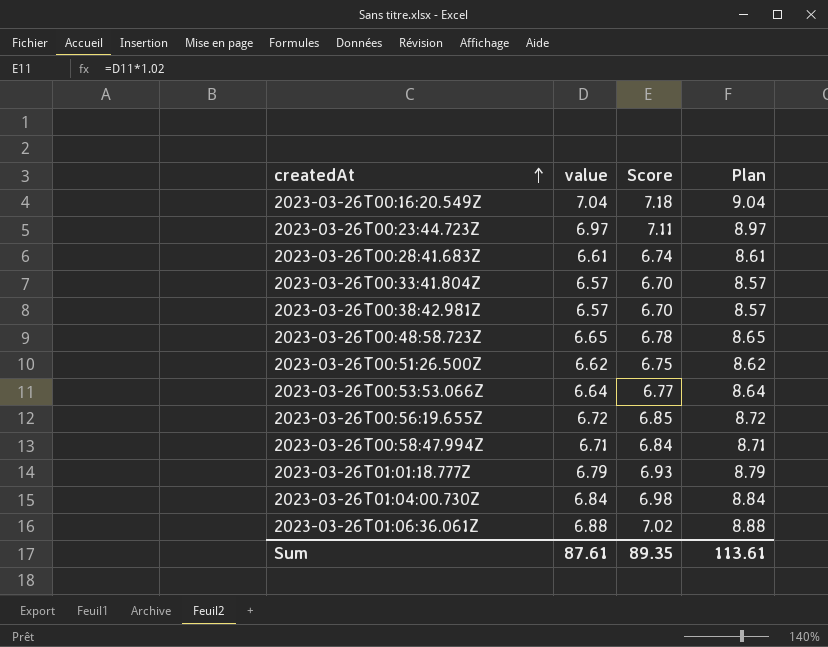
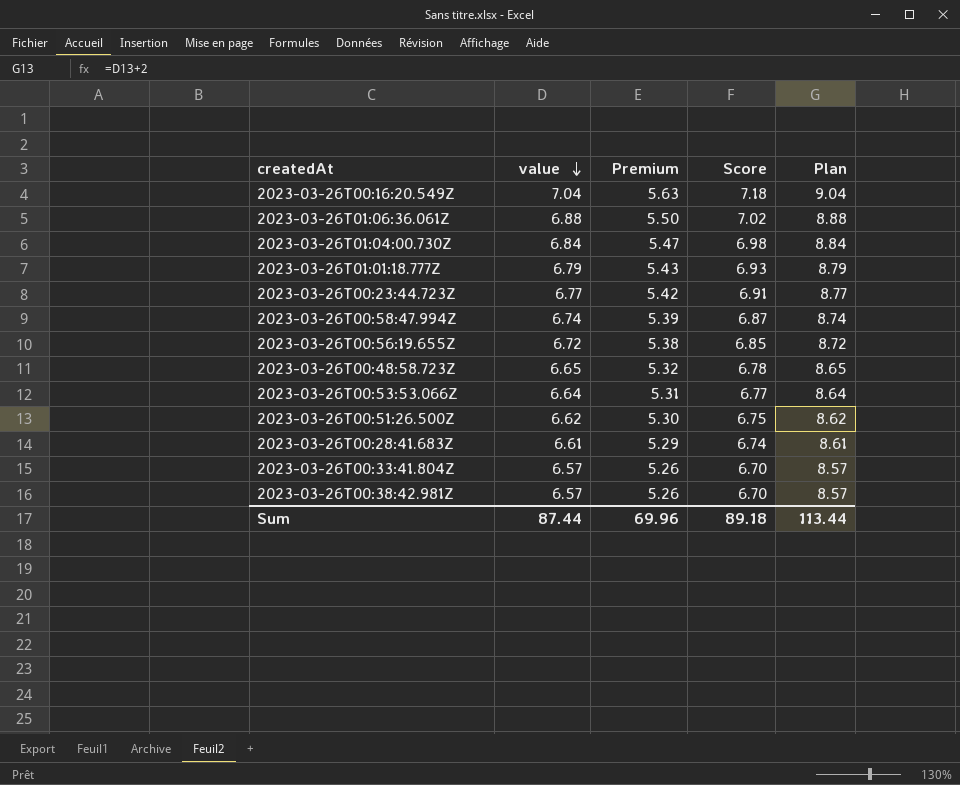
row order: createdAt ascending -> value descending
column Premium | formula: none -> [value] * 0.8
2023-03-26T00:23:44.723Z | value: 6.97 -> 6.77
2023-03-26T00:23:44.723Z | Score: 7.11 -> 6.91
2023-03-26T00:23:44.723Z | Plan: 8.97 -> 8.77
2023-03-26T00:58:47.994Z | value: 6.71 -> 6.74
2023-03-26T00:58:47.994Z | Score: 6.84 -> 6.87
2023-03-26T00:58:47.994Z | Plan: 8.71 -> 8.74
Sum | value: 87.61 -> 87.44
Sum | Score: 89.35 -> 89.18
Sum | Plan: 113.61 -> 113.44

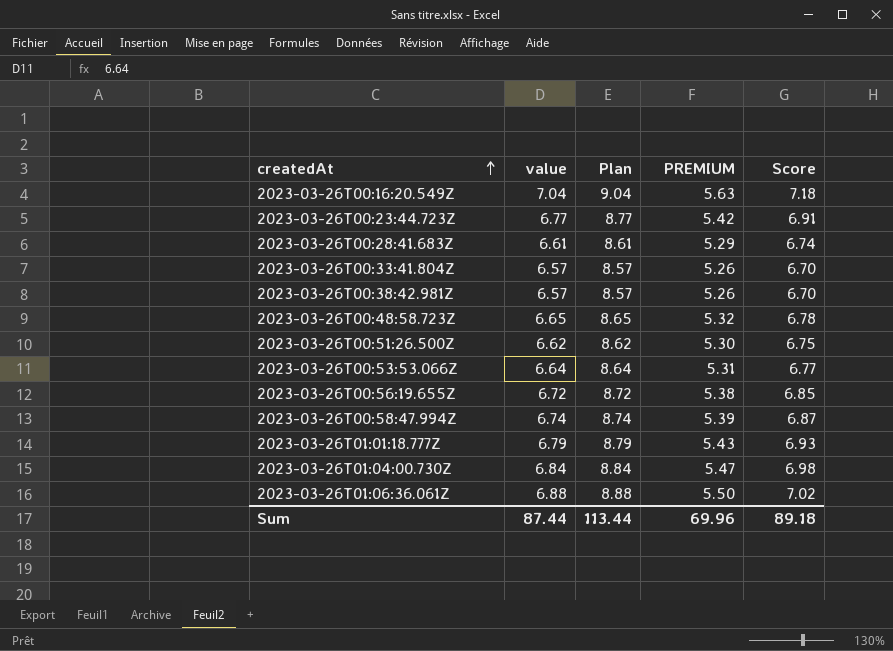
row order: value descending -> createdAt ascending
column Plan | position: 5 -> 3
column name: Premium -> PREMIUM

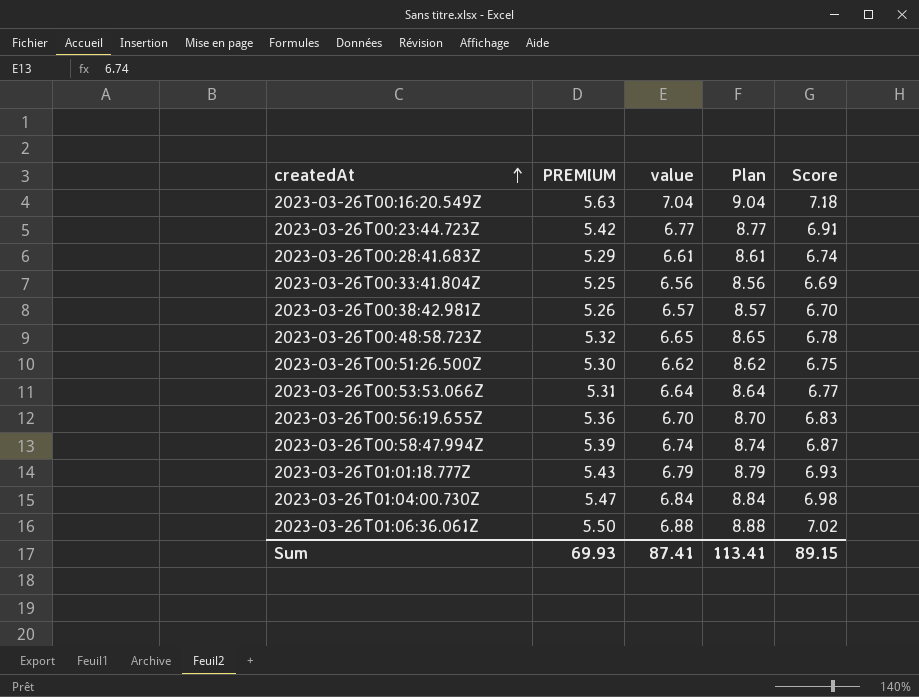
column PREMIUM | position: 4 -> 2
2023-03-26T00:33:41.804Z | PREMIUM: 5.26 -> 5.25
2023-03-26T00:33:41.804Z | value: 6.57 -> 6.56
2023-03-26T00:33:41.804Z | Plan: 8.57 -> 8.56
2023-03-26T00:33:41.804Z | Score: 6.70 -> 6.69
2023-03-26T00:56:19.655Z | PREMIUM: 5.38 -> 5.36
2023-03-26T00:56:19.655Z | value: 6.72 -> 6.70
2023-03-26T00:56:19.655Z | Plan: 8.72 -> 8.70
2023-03-26T00:56:19.655Z | Score: 6.85 -> 6.83
Sum | PREMIUM: 69.96 -> 69.93
Sum | value: 87.44 -> 87.41
Sum | Plan: 113.44 -> 113.41
Sum | Score: 89.18 -> 89.15

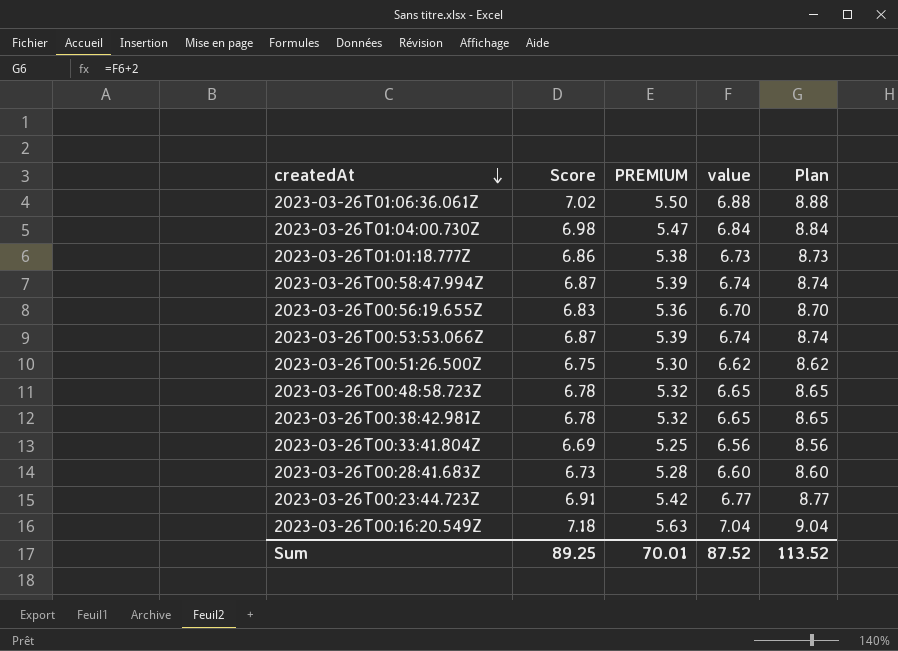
row order: createdAt ascending -> createdAt descending
column Score | position: 5 -> 2
2023-03-26T01:01:18.777Z | Score: 6.93 -> 6.86
2023-03-26T01:01:18.777Z | PREMIUM: 5.43 -> 5.38
2023-03-26T01:01:18.777Z | value: 6.79 -> 6.73
2023-03-26T01:01:18.777Z | Plan: 8.79 -> 8.73
2023-03-26T00:53:53.066Z | Score: 6.77 -> 6.87
2023-03-26T00:53:53.066Z | PREMIUM: 5.31 -> 5.39
2023-03-26T00:53:53.066Z | value: 6.64 -> 6.74
2023-03-26T00:53:53.066Z | Plan: 8.64 -> 8.74
2023-03-26T00:38:42.981Z | Score: 6.70 -> 6.78
2023-03-26T00:38:42.981Z | PREMIUM: 5.26 -> 5.32
2023-03-26T00:38:42.981Z | value: 6.57 -> 6.65
2023-03-26T00:38:42.981Z | Plan: 8.57 -> 8.65
2023-03-26T00:28:41.683Z | Score: 6.74 -> 6.73
2023-03-26T00:28:41.683Z | PREMIUM: 5.29 -> 5.28
2023-03-26T00:28:41.683Z | value: 6.61 -> 6.60
2023-03-26T00:28:41.683Z | Plan: 8.61 -> 8.60
Sum | Score: 89.15 -> 89.25
Sum | PREMIUM: 69.93 -> 70.01
Sum | value: 87.41 -> 87.52
Sum | Plan: 113.41 -> 113.52

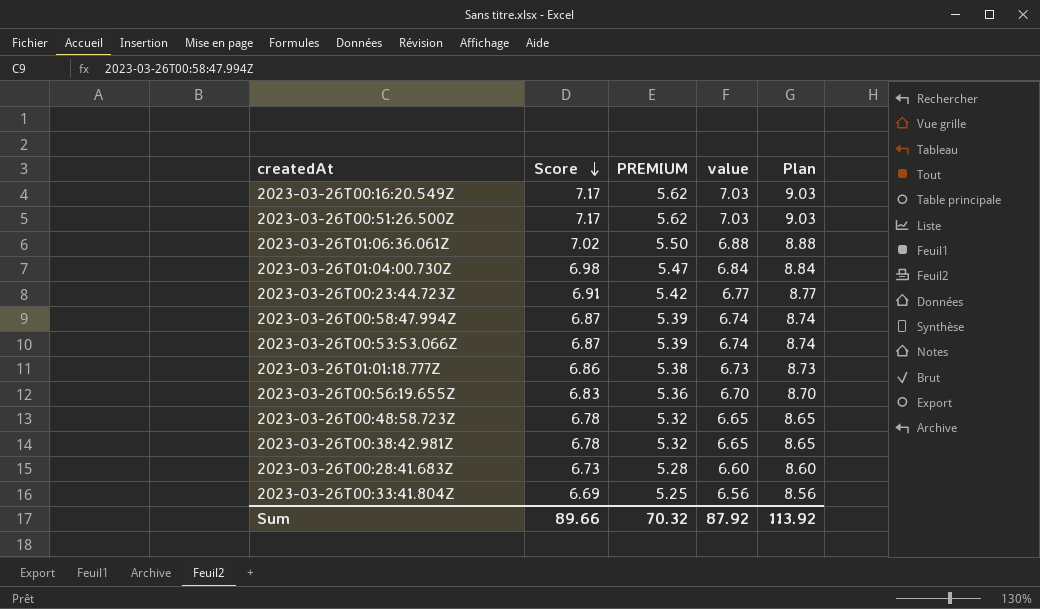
row order: createdAt descending -> Score descending
2023-03-26T00:16:20.549Z | Score: 7.18 -> 7.17
2023-03-26T00:16:20.549Z | PREMIUM: 5.63 -> 5.62
2023-03-26T00:16:20.549Z | value: 7.04 -> 7.03
2023-03-26T00:16:20.549Z | Plan: 9.04 -> 9.03
2023-03-26T00:51:26.500Z | Score: 6.75 -> 7.17
2023-03-26T00:51:26.500Z | PREMIUM: 5.30 -> 5.62
2023-03-26T00:51:26.500Z | value: 6.62 -> 7.03
2023-03-26T00:51:26.500Z | Plan: 8.62 -> 9.03
Sum | Score: 89.25 -> 89.66
Sum | PREMIUM: 70.01 -> 70.32
Sum | value: 87.52 -> 87.92
Sum | Plan: 113.52 -> 113.92

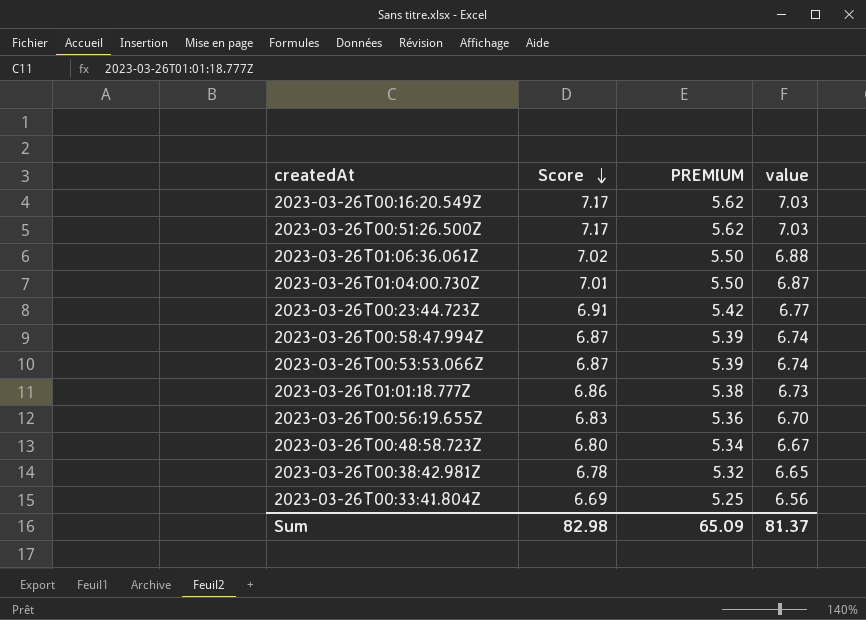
column Plan | formula: [value] + 2 -> none
row 2023-03-26T00:28:41.683Z: 6.73 | 5.28 | 6.60 | 8.60 -> none
2023-03-26T01:04:00.730Z | Score: 6.98 -> 7.01
2023-03-26T01:04:00.730Z | PREMIUM: 5.47 -> 5.50
2023-03-26T01:04:00.730Z | value: 6.84 -> 6.87
2023-03-26T00:48:58.723Z | Score: 6.78 -> 6.80
2023-03-26T00:48:58.723Z | PREMIUM: 5.32 -> 5.34
2023-03-26T00:48:58.723Z | value: 6.65 -> 6.67
Sum | Score: 89.66 -> 82.98
Sum | PREMIUM: 70.32 -> 65.09
Sum | value: 87.92 -> 81.37

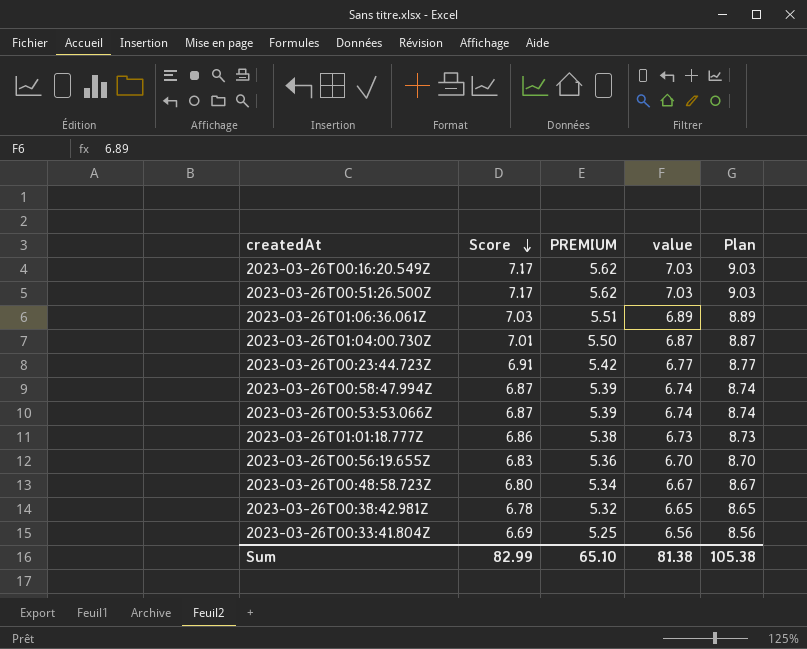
column Plan | formula: none -> [value] + 2
2023-03-26T01:06:36.061Z | Score: 7.02 -> 7.03
2023-03-26T01:06:36.061Z | PREMIUM: 5.50 -> 5.51
2023-03-26T01:06:36.061Z | value: 6.88 -> 6.89
Sum | Score: 82.98 -> 82.99
Sum | PREMIUM: 65.09 -> 65.10
Sum | value: 81.37 -> 81.38

